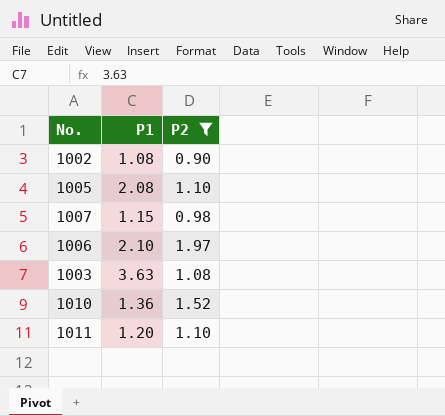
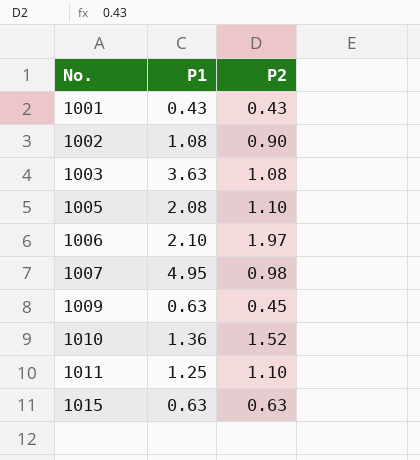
filter: P2 >= 0.90 -> none
row order: none -> No. ascending
1007 | P1: 1.15 -> 4.95
1011 | P1: 1.20 -> 1.25

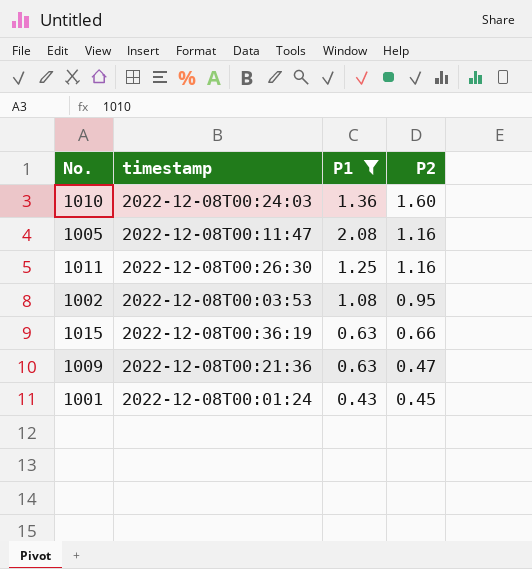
filter: none -> P1 <= 2.08
row order: No. ascending -> P2 descending
column timestamp | position: none -> 2
1010 | P2: 1.52 -> 1.60
1005 | P2: 1.10 -> 1.16
1011 | P2: 1.10 -> 1.16
1002 | P2: 0.90 -> 0.95
1015 | P2: 0.63 -> 0.66
1009 | P2: 0.45 -> 0.47
1001 | P2: 0.43 -> 0.45

